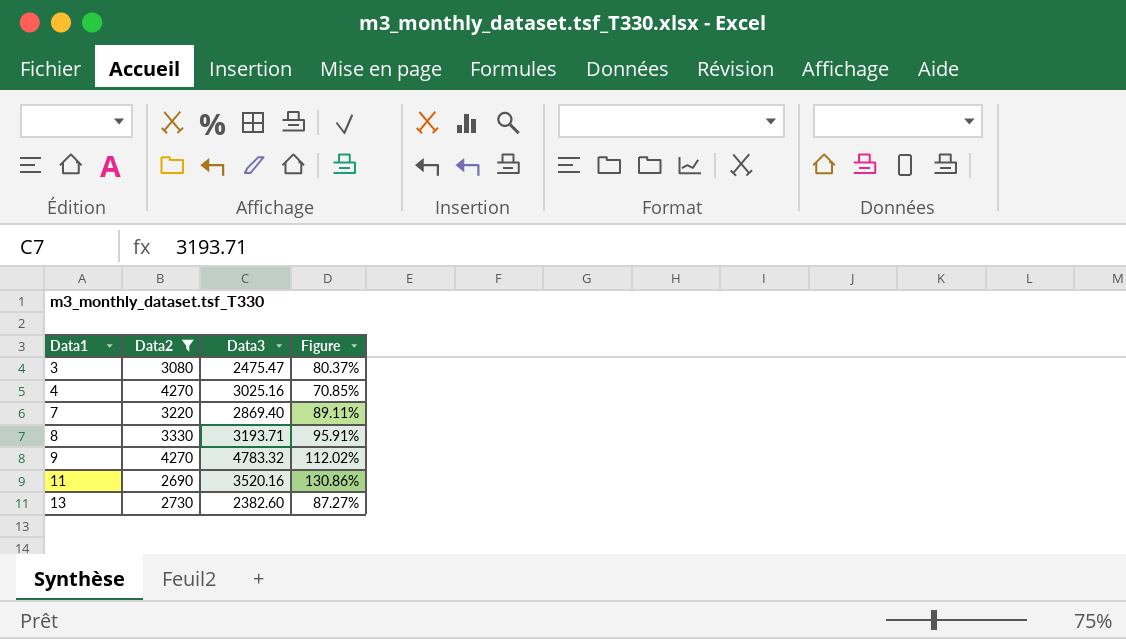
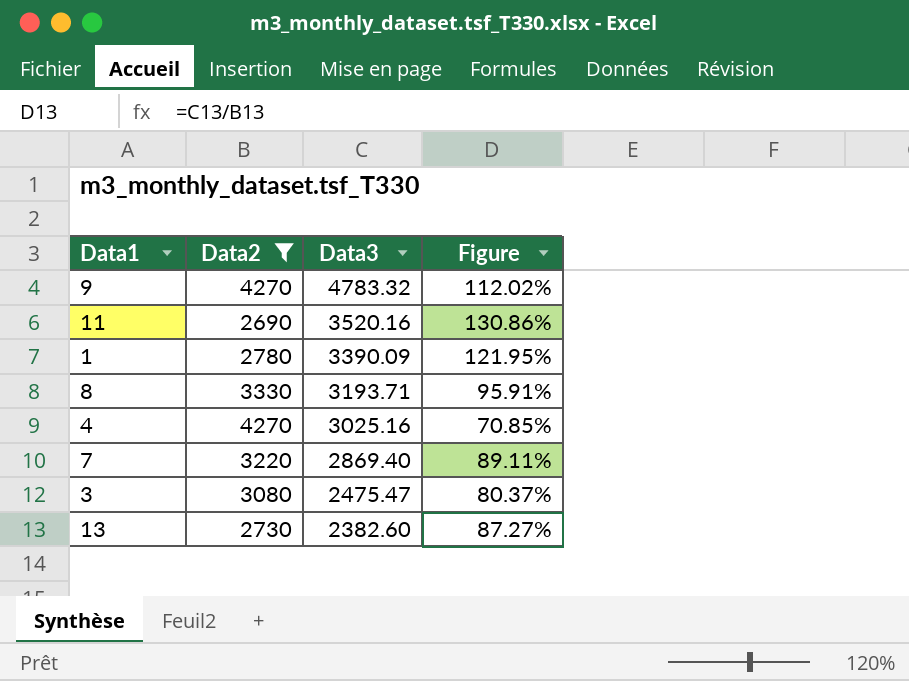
row order: Data1 ascending -> Data3 descending
row 1: none -> 2780 | 3390.09 | 121.95%

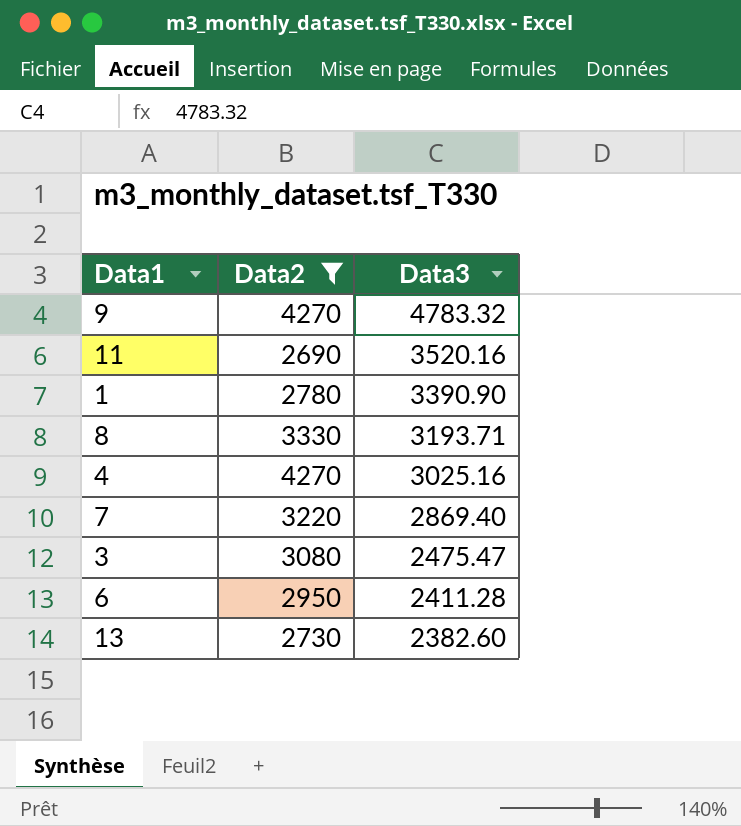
column Figure | formula: [Data3] / [Data2] -> none
1 | Data3: 3390.09 -> 3390.90
row 6: none -> 2950 | 2411.28

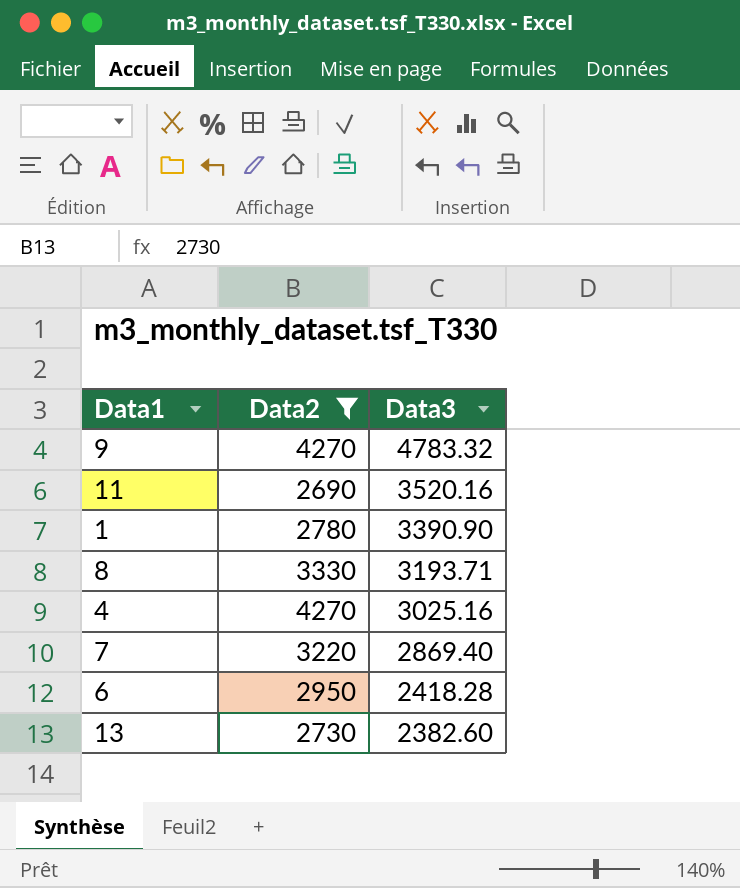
row 3: 3080 | 2475.47 -> none
6 | Data3: 2411.28 -> 2418.28

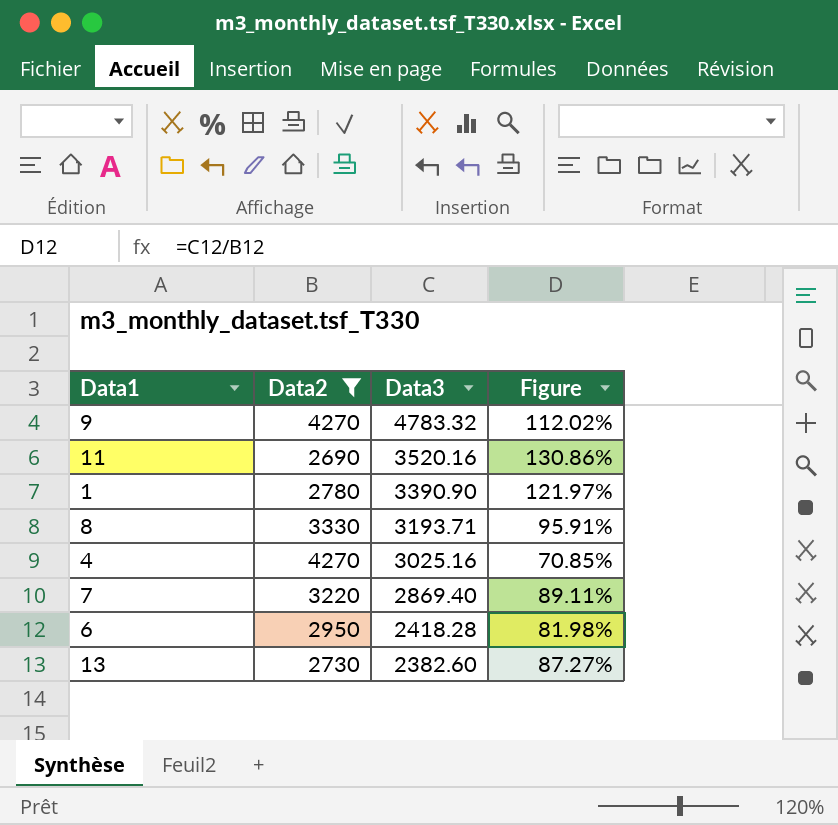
column Figure | formula: none -> [Data3] / [Data2]

